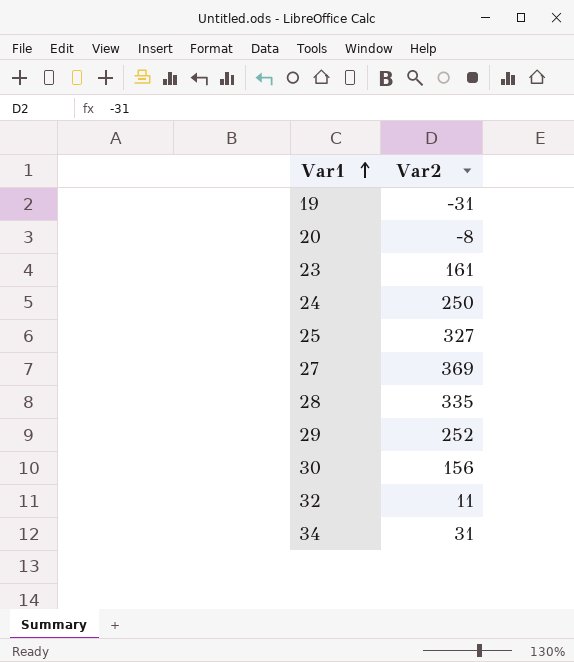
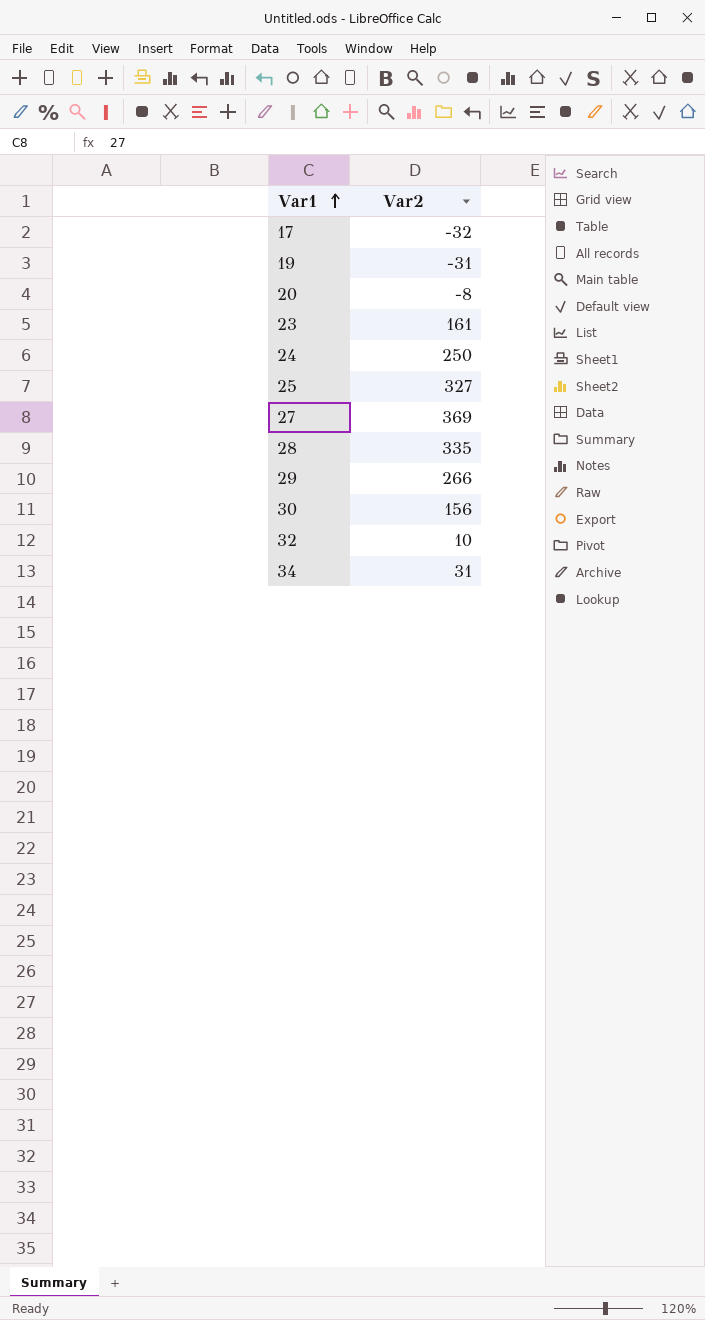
row 17: none -> -32
29 | Var2: 252 -> 266
32 | Var2: 11 -> 10

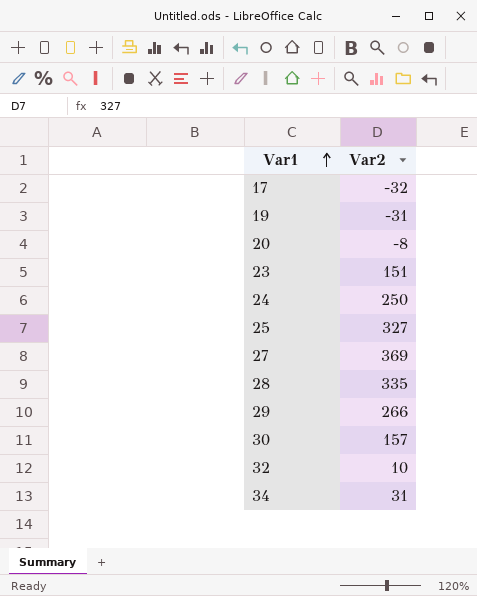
23 | Var2: 161 -> 151
30 | Var2: 156 -> 157

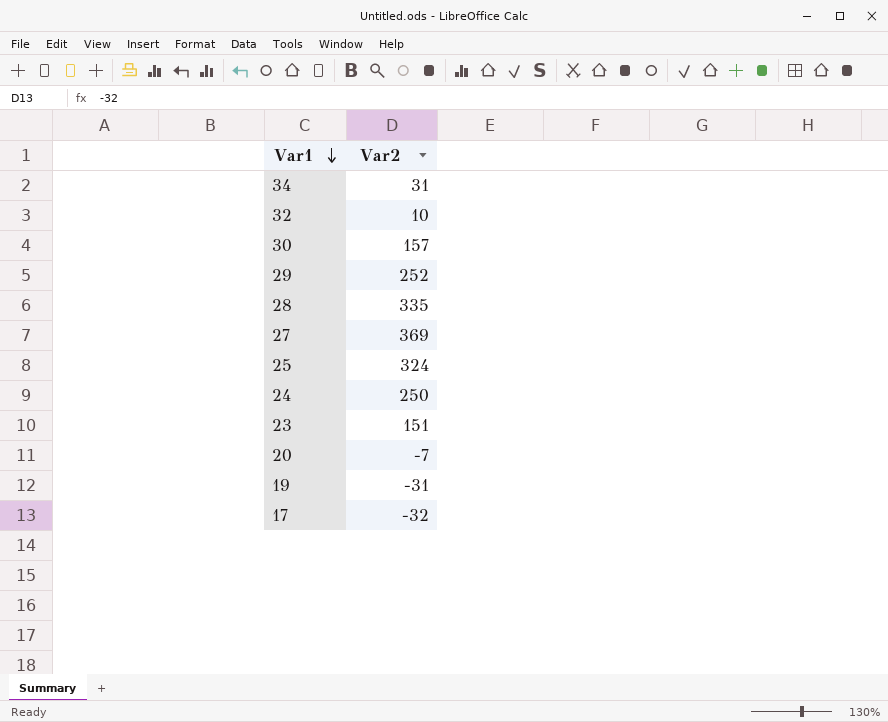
row order: Var1 ascending -> Var1 descending
29 | Var2: 266 -> 252
25 | Var2: 327 -> 324
20 | Var2: -8 -> -7

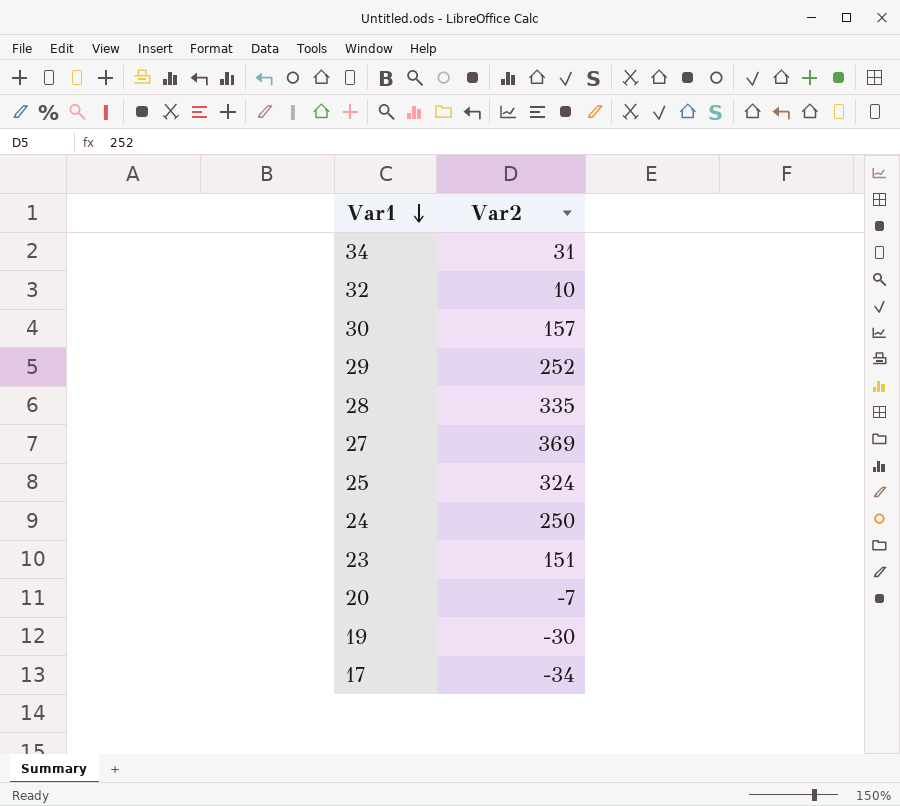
19 | Var2: -31 -> -30
17 | Var2: -32 -> -34

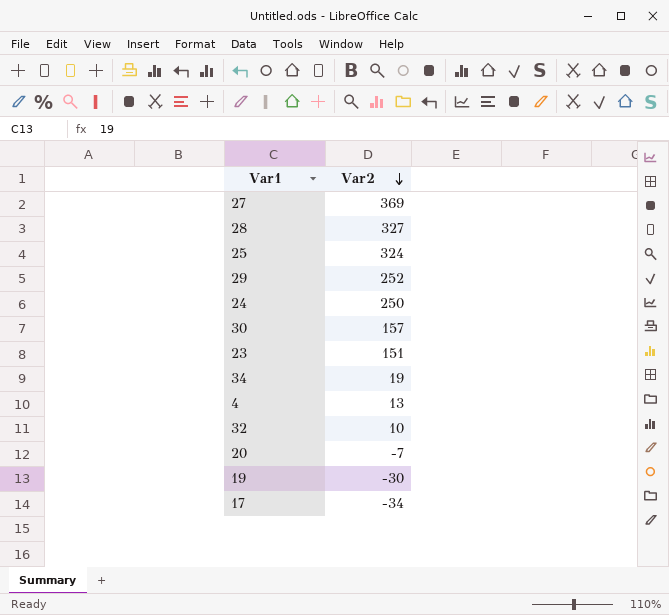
row order: Var1 descending -> Var2 descending
28 | Var2: 335 -> 327
34 | Var2: 31 -> 19
row 4: none -> 13

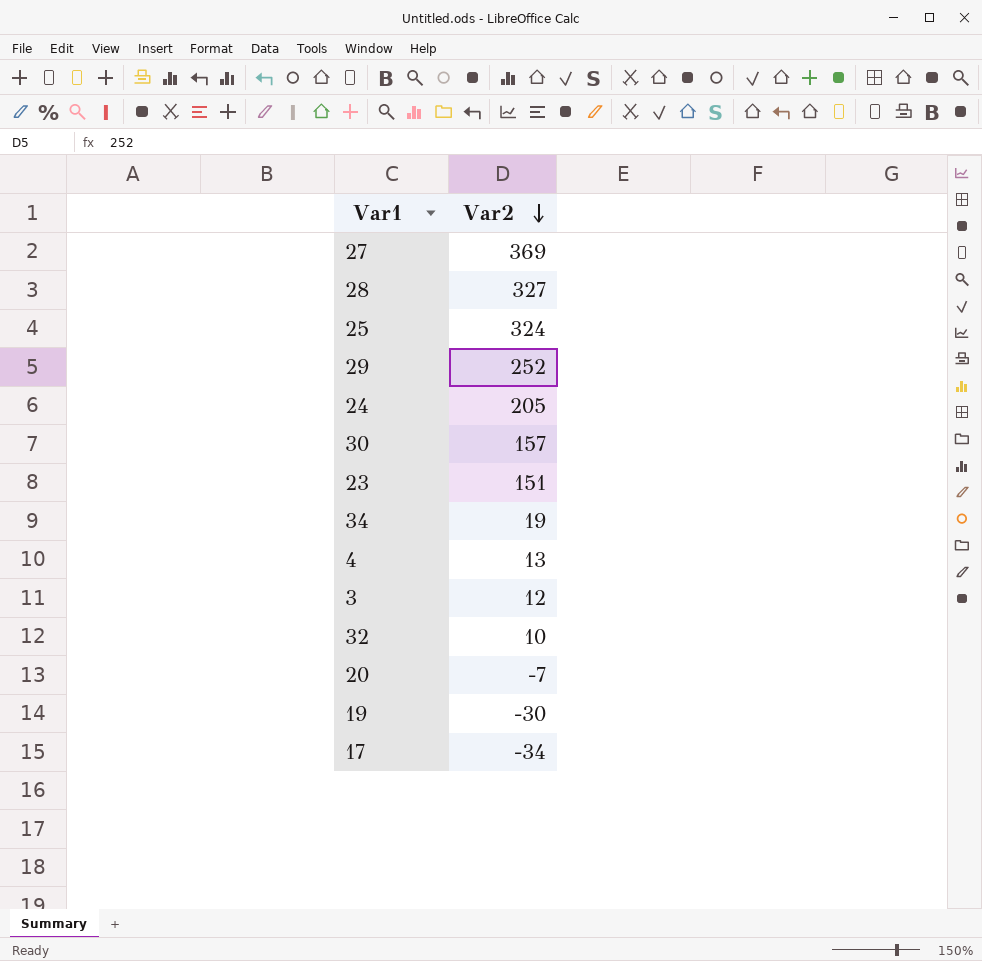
24 | Var2: 250 -> 205
row 3: none -> 12

